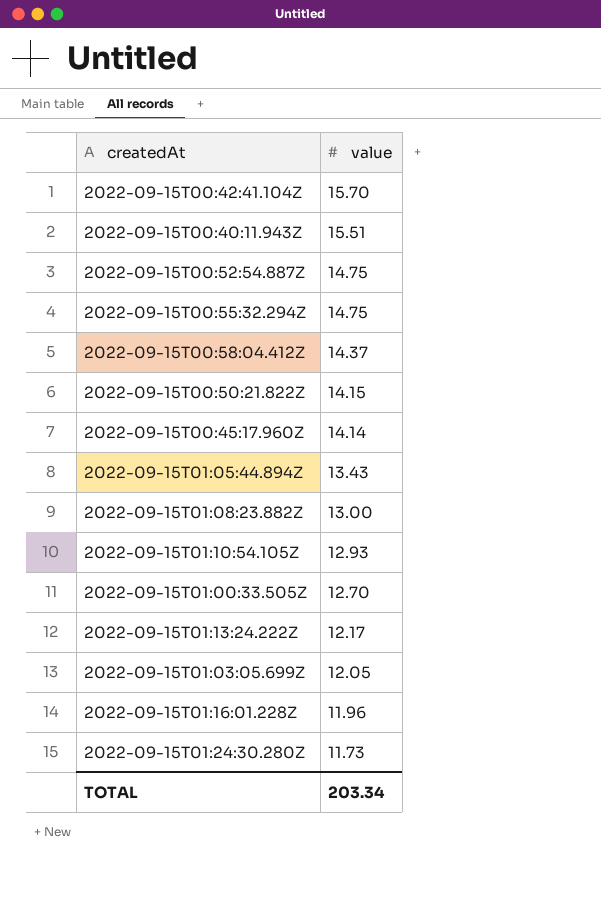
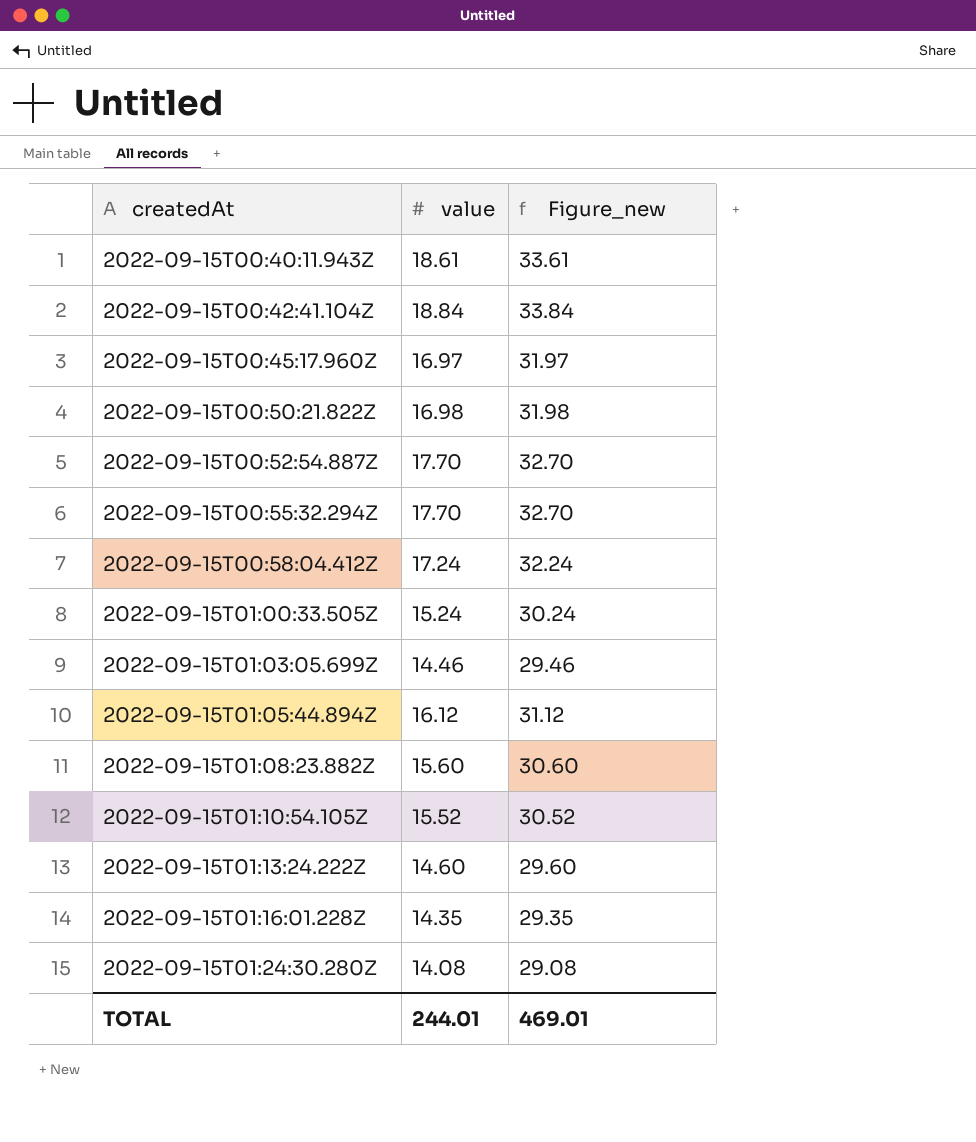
row order: value descending -> createdAt ascending
column Figure_new | formula: none -> [value] + 15
2022-09-15T00:40:11.943Z | value: 15.51 -> 18.61
2022-09-15T00:42:41.104Z | value: 15.70 -> 18.84
2022-09-15T00:45:17.960Z | value: 14.14 -> 16.97
2022-09-15T00:50:21.822Z | value: 14.15 -> 16.98
2022-09-15T00:52:54.887Z | value: 14.75 -> 17.70
2022-09-15T00:55:32.294Z | value: 14.75 -> 17.70
2022-09-15T00:58:04.412Z | value: 14.37 -> 17.24
2022-09-15T01:00:33.505Z | value: 12.70 -> 15.24
2022-09-15T01:03:05.699Z | value: 12.05 -> 14.46
2022-09-15T01:05:44.894Z | value: 13.43 -> 16.12
2022-09-15T01:08:23.882Z | value: 13.00 -> 15.60
2022-09-15T01:10:54.105Z | value: 12.93 -> 15.52
2022-09-15T01:13:24.222Z | value: 12.17 -> 14.60
2022-09-15T01:16:01.228Z | value: 11.96 -> 14.35
2022-09-15T01:24:30.280Z | value: 11.73 -> 14.08
TOTAL | value: 203.34 -> 244.01

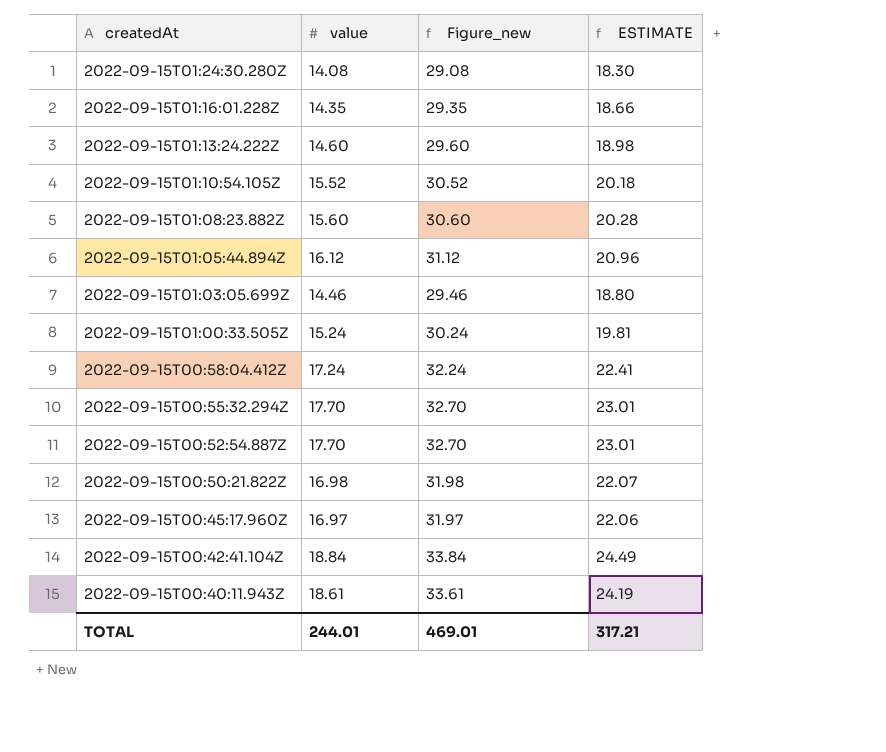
row order: createdAt ascending -> createdAt descending
column ESTIMATE | formula: none -> [value] * 1.3

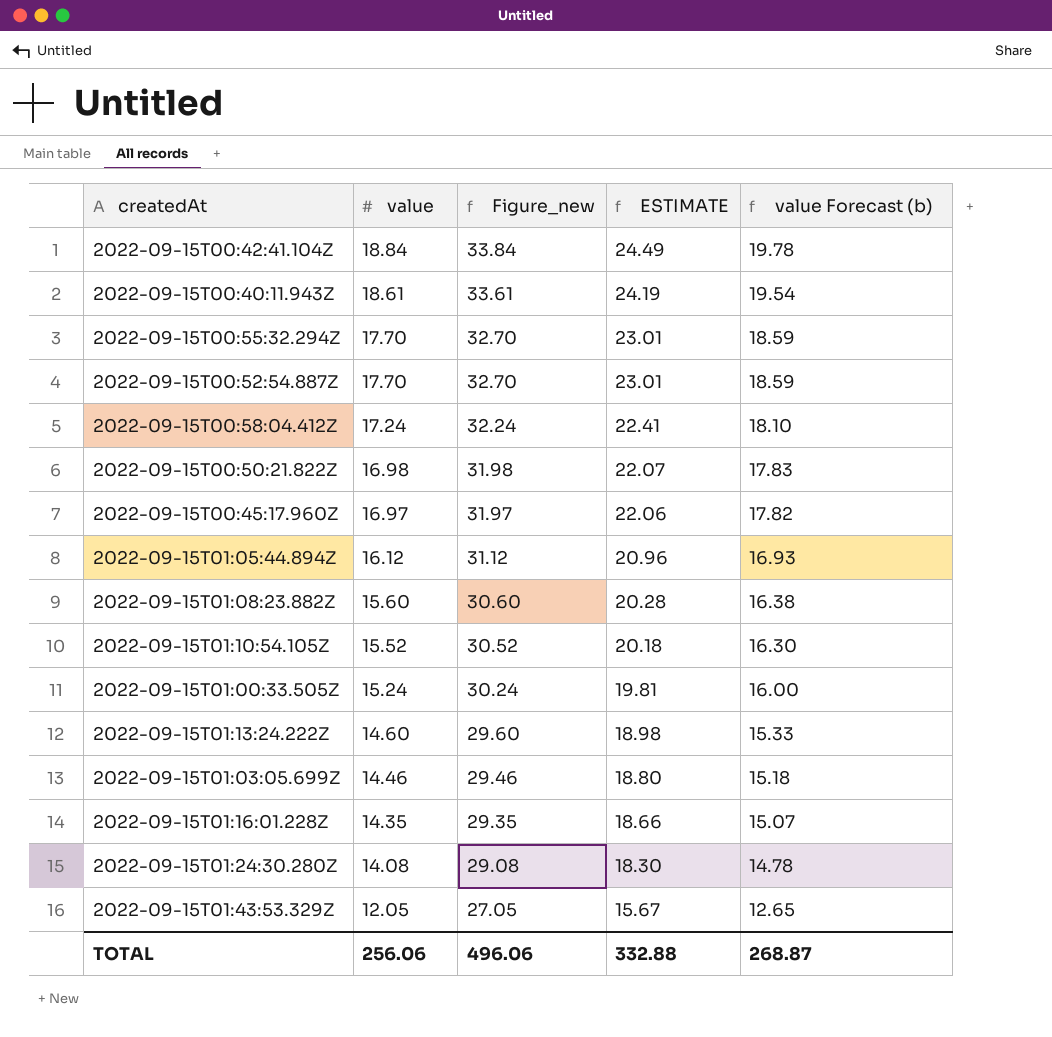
row order: createdAt descending -> value descending
column value Forecast (b) | formula: none -> [value] * 1.05
row 2022-09-15T01:43:53.329Z: none -> 12.05 | 27.05 | 15.67 | 12.65
TOTAL | value: 244.01 -> 256.06
TOTAL | Figure_new: 469.01 -> 496.06
TOTAL | ESTIMATE: 317.21 -> 332.88

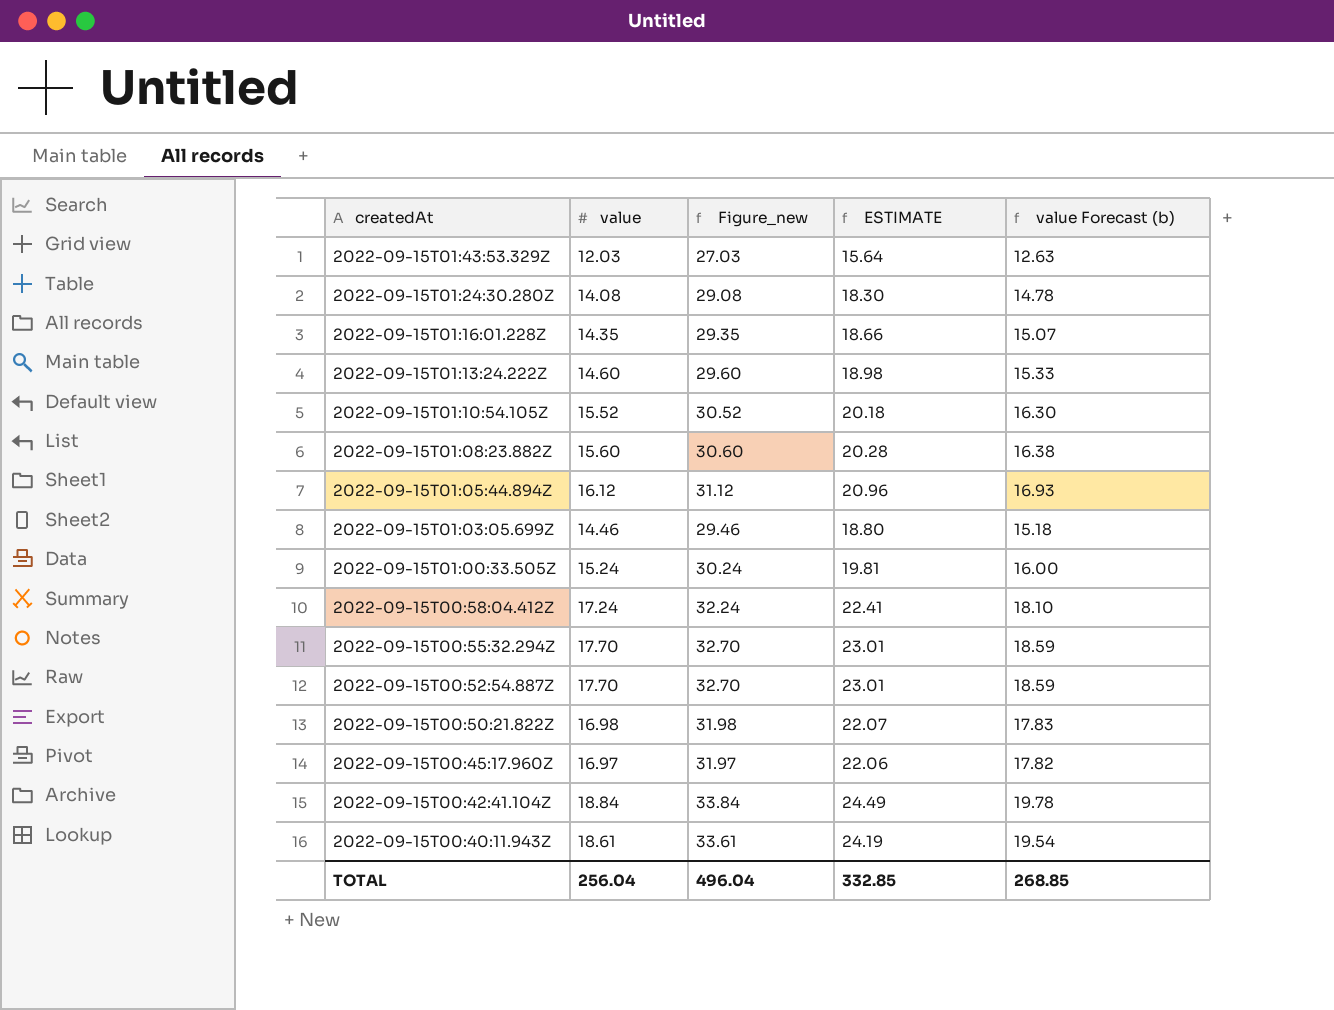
row order: value descending -> createdAt descending
2022-09-15T01:43:53.329Z | value: 12.05 -> 12.03
2022-09-15T01:43:53.329Z | Figure_new: 27.05 -> 27.03
2022-09-15T01:43:53.329Z | ESTIMATE: 15.67 -> 15.64
2022-09-15T01:43:53.329Z | value Forecast (b): 12.65 -> 12.63
TOTAL | value: 256.06 -> 256.04
TOTAL | Figure_new: 496.06 -> 496.04
TOTAL | ESTIMATE: 332.88 -> 332.85
TOTAL | value Forecast (b): 268.87 -> 268.85

